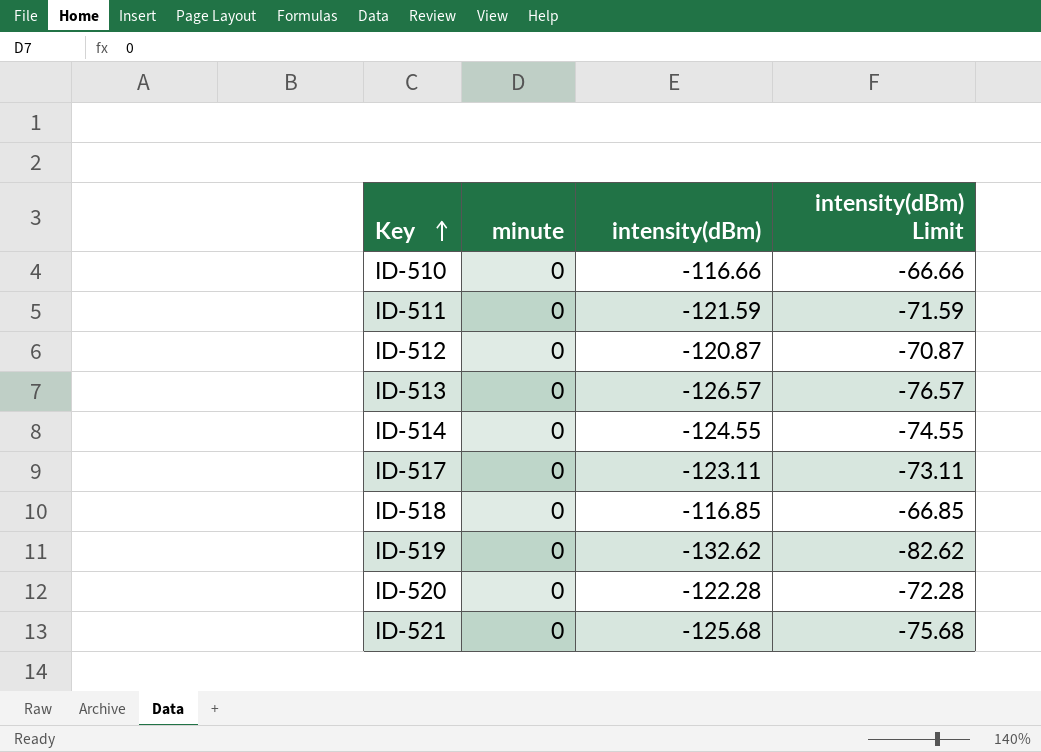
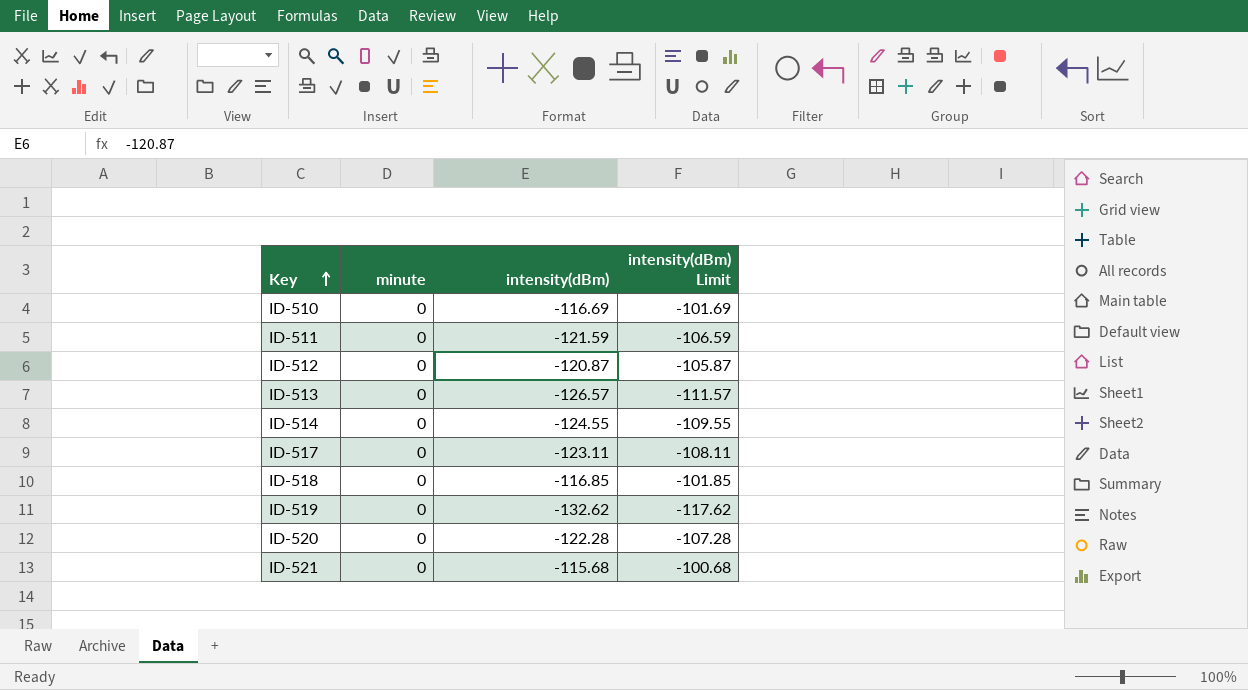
column intensity(dBm) Limit | formula: [intensity(dBm)] + 50 -> [intensity(dBm)] + 15
ID-510 | intensity(dBm): -116.66 -> -116.69
ID-521 | intensity(dBm): -125.68 -> -115.68

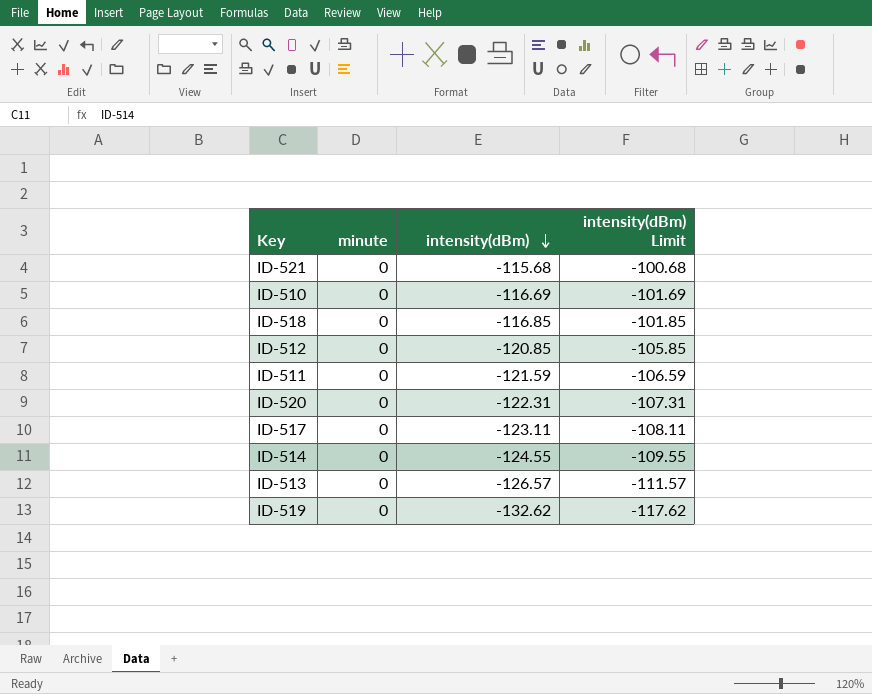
row order: Key ascending -> intensity(dBm) descending
ID-512 | intensity(dBm): -120.87 -> -120.85
ID-512 | intensity(dBm) Limit: -105.87 -> -105.85
ID-520 | intensity(dBm): -122.28 -> -122.31
ID-520 | intensity(dBm) Limit: -107.28 -> -107.31

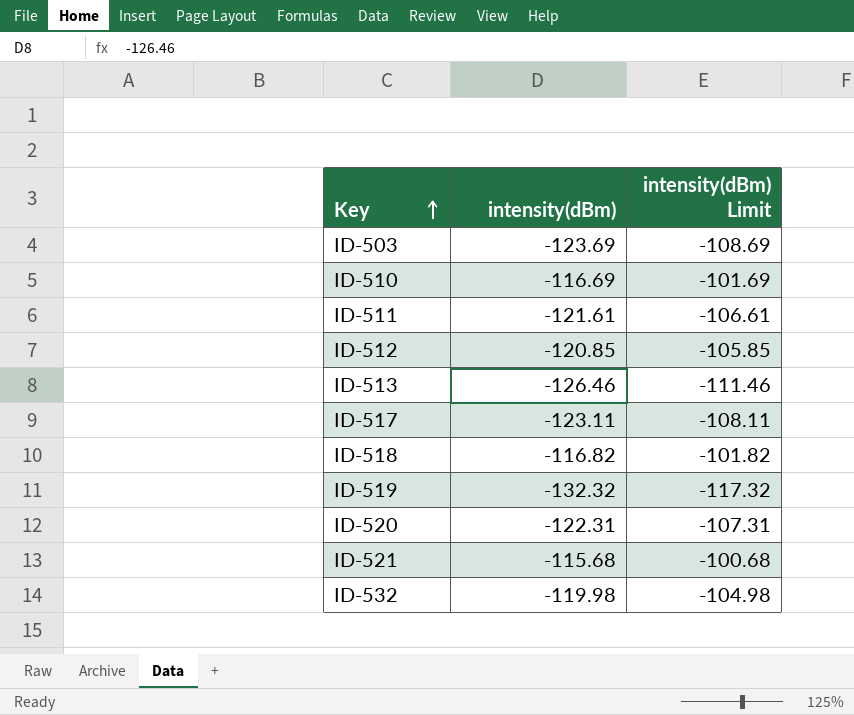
row order: intensity(dBm) descending -> Key ascending
column minute | position: 2 -> none
row ID-514: 0 | -124.55 | -109.55 -> none
row ID-503: none -> -123.69 | -108.69
ID-511 | intensity(dBm): -121.59 -> -121.61
ID-511 | intensity(dBm) Limit: -106.59 -> -106.61
ID-513 | intensity(dBm): -126.57 -> -126.46
ID-513 | intensity(dBm) Limit: -111.57 -> -111.46
ID-518 | intensity(dBm): -116.85 -> -116.82
ID-518 | intensity(dBm) Limit: -101.85 -> -101.82
ID-519 | intensity(dBm): -132.62 -> -132.32
ID-519 | intensity(dBm) Limit: -117.62 -> -117.32
row ID-532: none -> -119.98 | -104.98

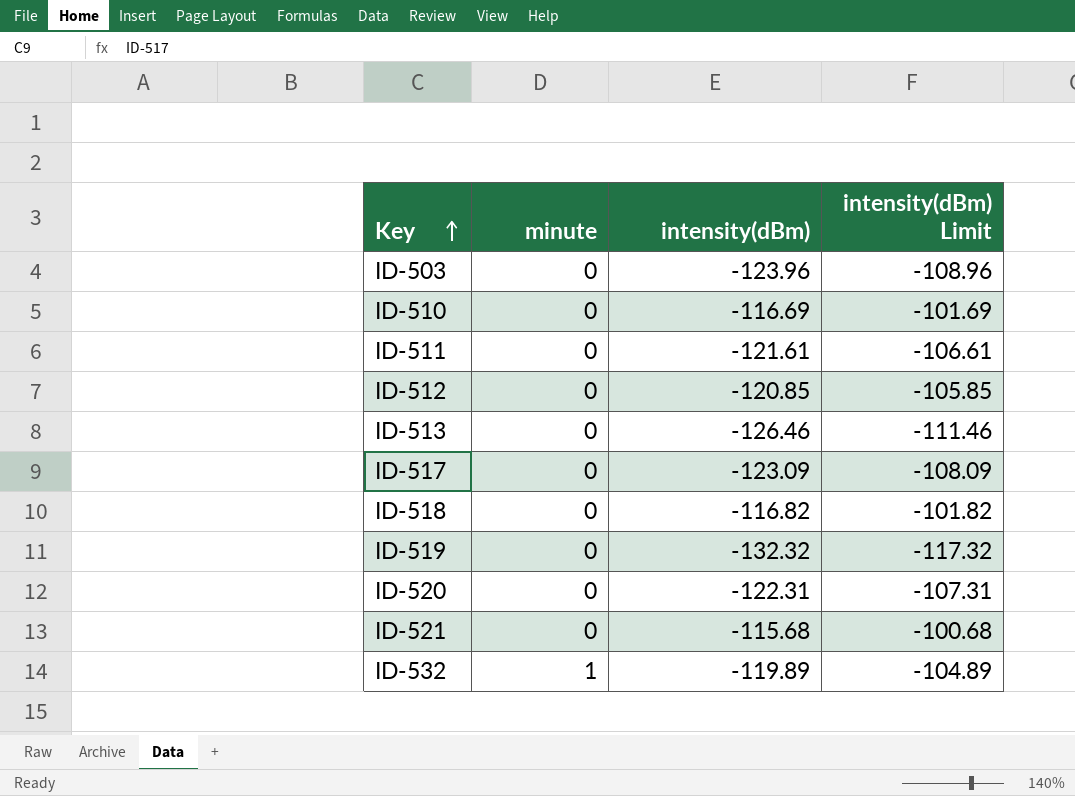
column minute | position: none -> 2
ID-503 | intensity(dBm): -123.69 -> -123.96
ID-503 | intensity(dBm) Limit: -108.69 -> -108.96
ID-517 | intensity(dBm): -123.11 -> -123.09
ID-517 | intensity(dBm) Limit: -108.11 -> -108.09
ID-532 | intensity(dBm): -119.98 -> -119.89
ID-532 | intensity(dBm) Limit: -104.98 -> -104.89

